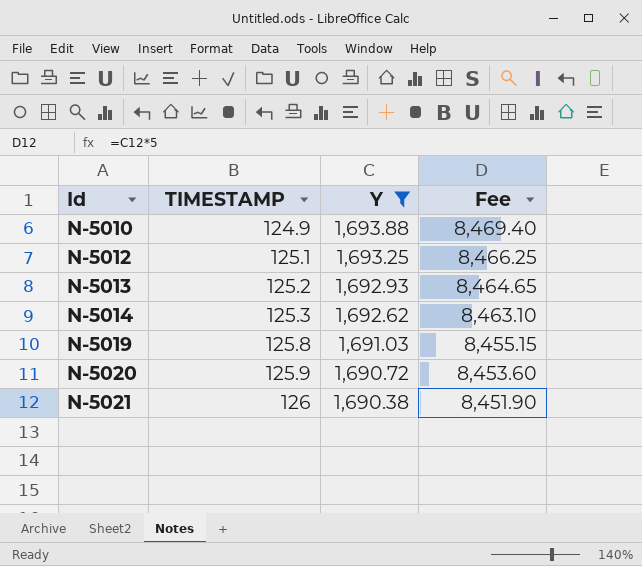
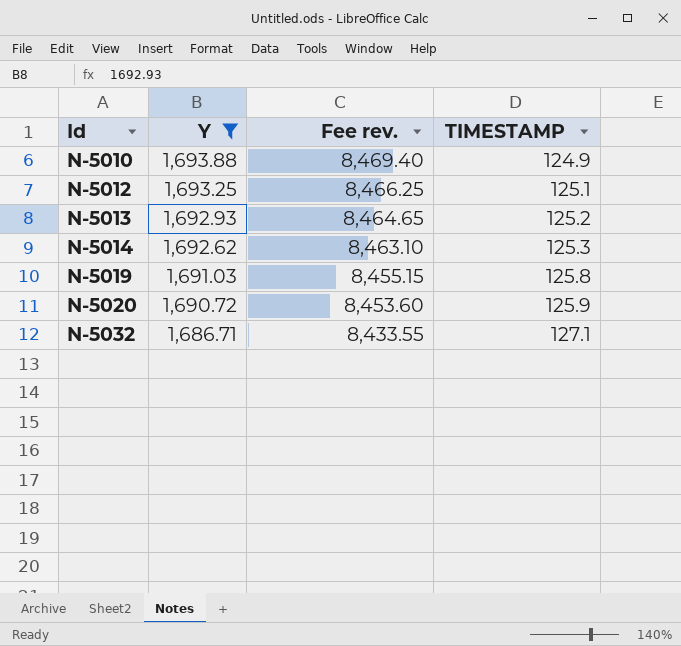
column name: Fee -> Fee rev.
column TIMESTAMP | position: 2 -> 4
row N-5021: 126 | 1,690.38 | 8,451.90 -> none
row N-5032: none -> 1,686.71 | 8,433.55 | 127.1

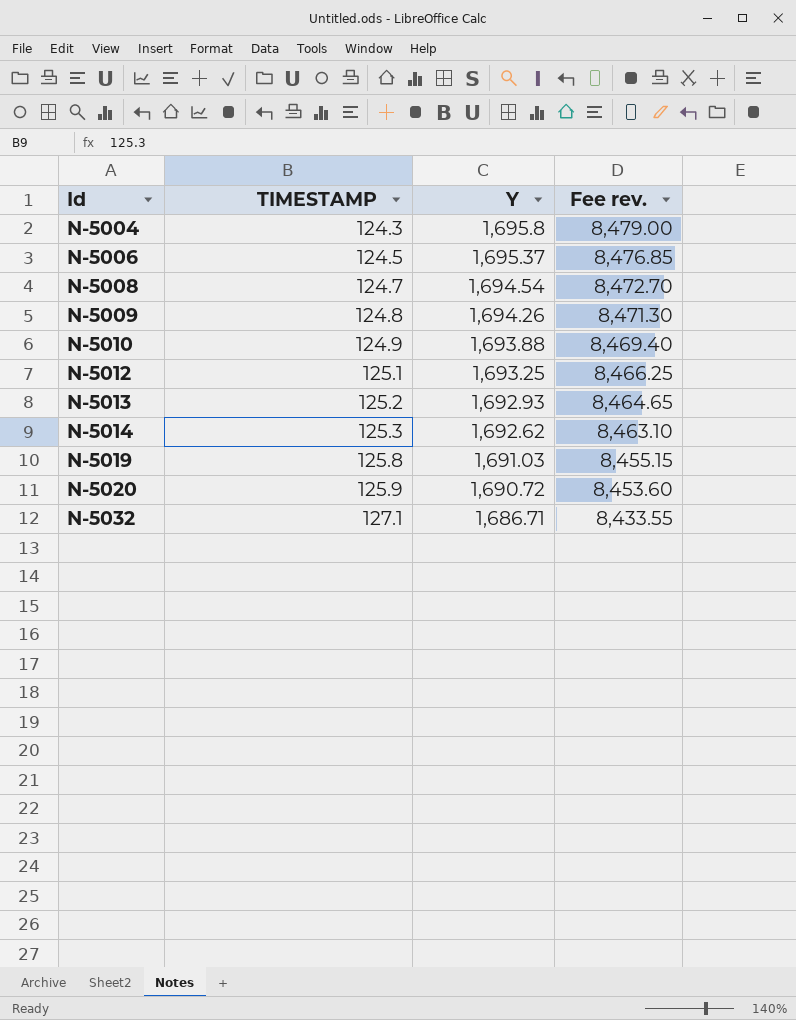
filter: Y <= 1,693.88 -> none
column TIMESTAMP | position: 4 -> 2

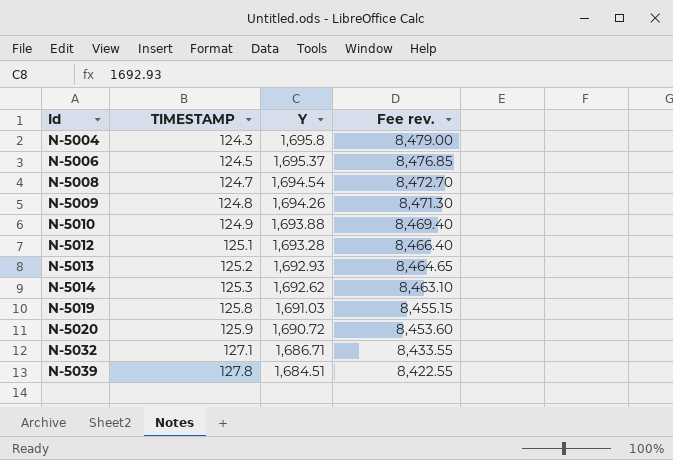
N-5012 | Y: 1,693.25 -> 1,693.28
N-5012 | Fee rev.: 8,466.25 -> 8,466.40
row N-5039: none -> 127.8 | 1,684.51 | 8,422.55

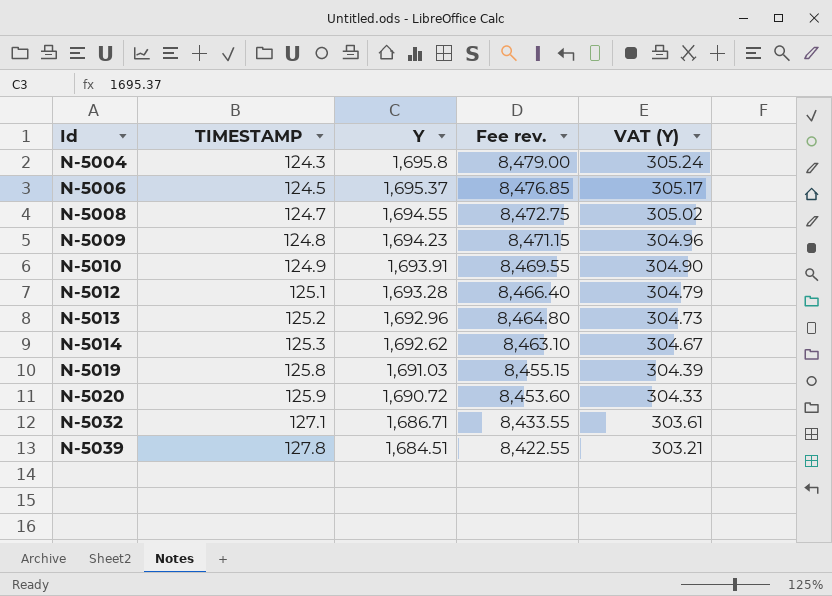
column VAT (Y) | formula: none -> [Y] * 0.18
N-5008 | Y: 1,694.54 -> 1,694.55
N-5008 | Fee rev.: 8,472.70 -> 8,472.75
N-5009 | Y: 1,694.26 -> 1,694.23
N-5009 | Fee rev.: 8,471.30 -> 8,471.15
N-5010 | Y: 1,693.88 -> 1,693.91
N-5010 | Fee rev.: 8,469.40 -> 8,469.55
N-5013 | Y: 1,692.93 -> 1,692.96
N-5013 | Fee rev.: 8,464.65 -> 8,464.80

